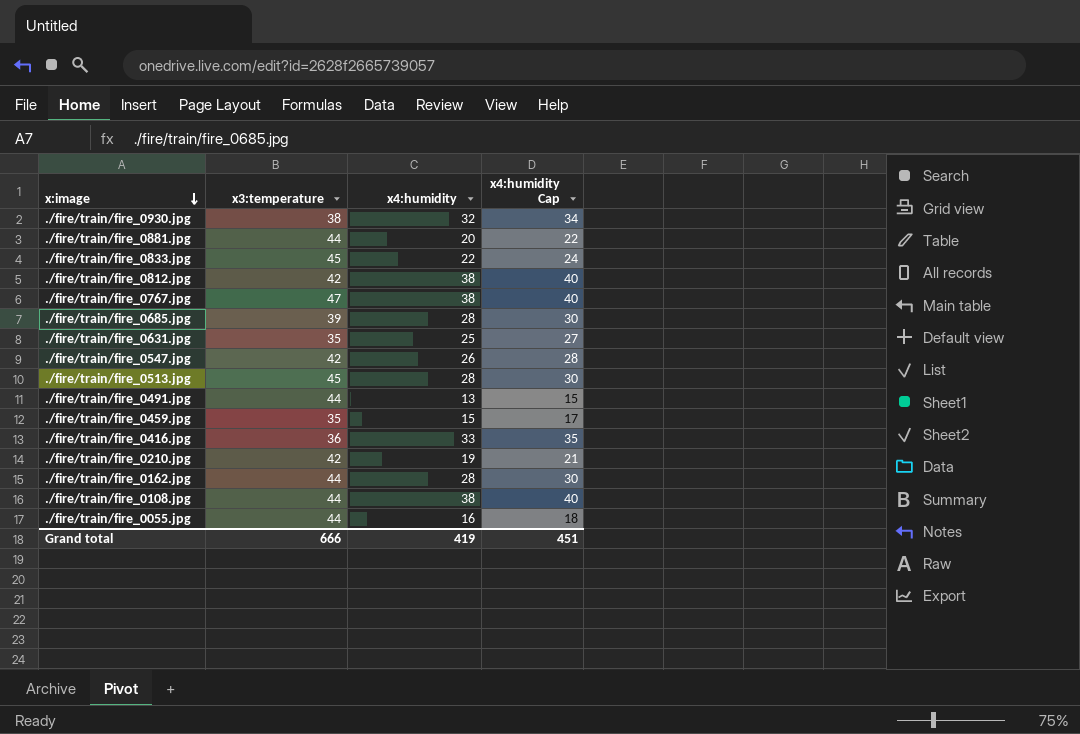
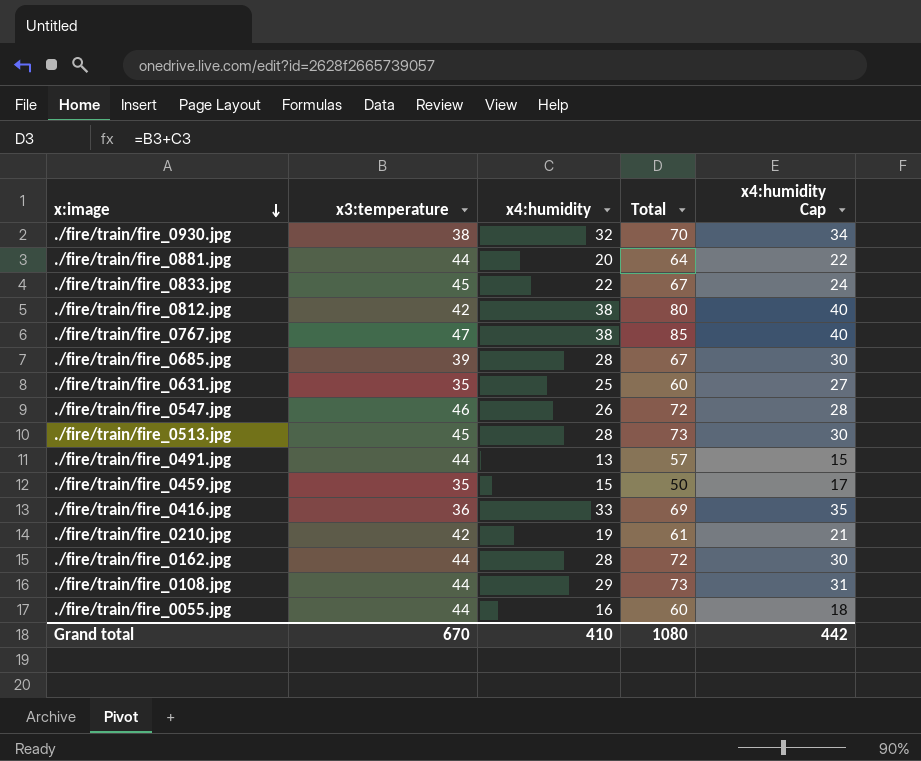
column Total | formula: none -> [x3:temperature] + [x4:humidity]
./fire/train/fire_0547.jpg | x3:temperature: 42 -> 46
./fire/train/fire_0108.jpg | x4:humidity: 38 -> 29
./fire/train/fire_0108.jpg | x4:humidity Cap: 40 -> 31
Grand total | x3:temperature: 666 -> 670
Grand total | x4:humidity: 419 -> 410
Grand total | x4:humidity Cap: 451 -> 442

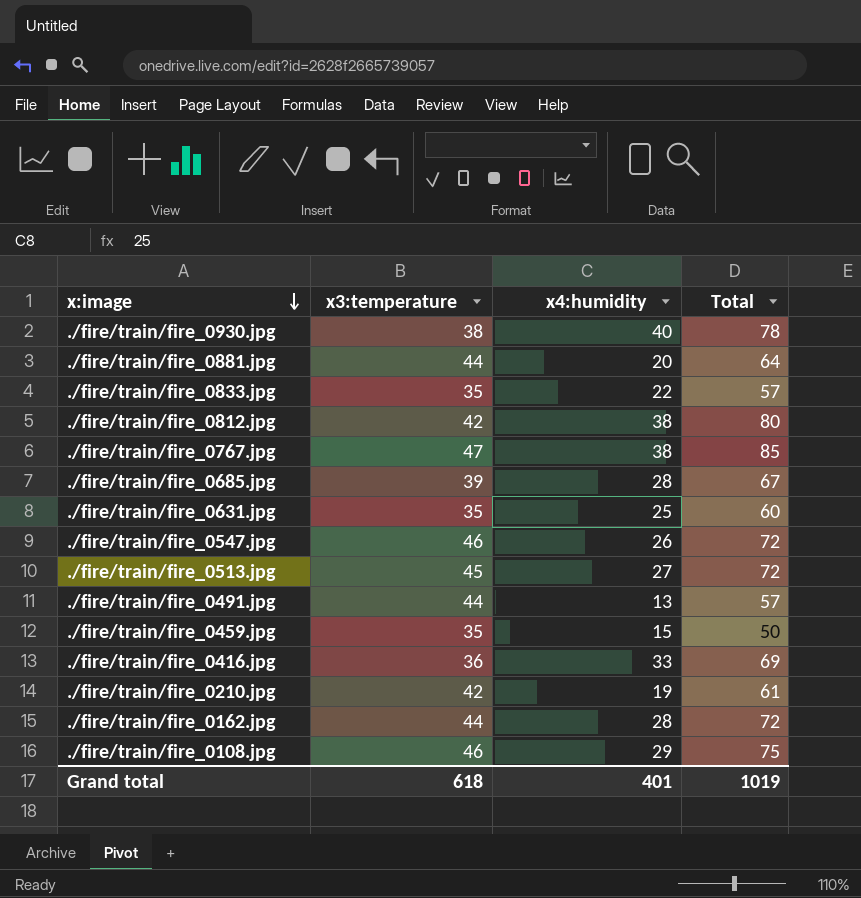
column x4:humidity Cap | formula: [x4:humidity] + 2 -> none
row ./fire/train/fire_0055.jpg: 44 | 16 | 60 | 18 -> none
./fire/train/fire_0930.jpg | x4:humidity: 32 -> 40
./fire/train/fire_0930.jpg | Total: 70 -> 78
./fire/train/fire_0833.jpg | x3:temperature: 45 -> 35
./fire/train/fire_0833.jpg | Total: 67 -> 57
./fire/train/fire_0513.jpg | x4:humidity: 28 -> 27
./fire/train/fire_0513.jpg | Total: 73 -> 72
./fire/train/fire_0108.jpg | x3:temperature: 44 -> 46
./fire/train/fire_0108.jpg | Total: 73 -> 75
Grand total | x3:temperature: 670 -> 618
Grand total | x4:humidity: 410 -> 401
Grand total | Total: 1080 -> 1019

